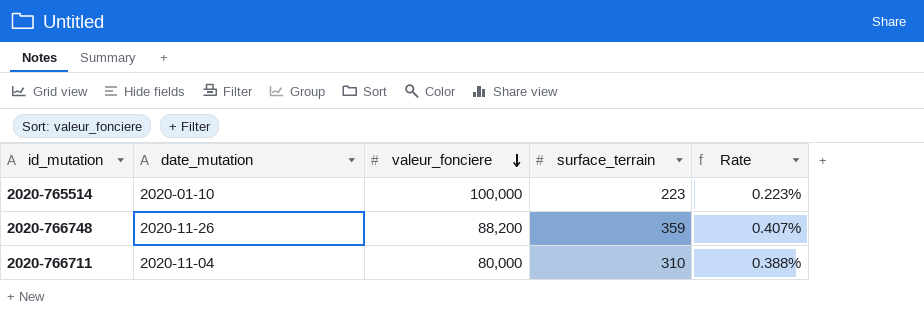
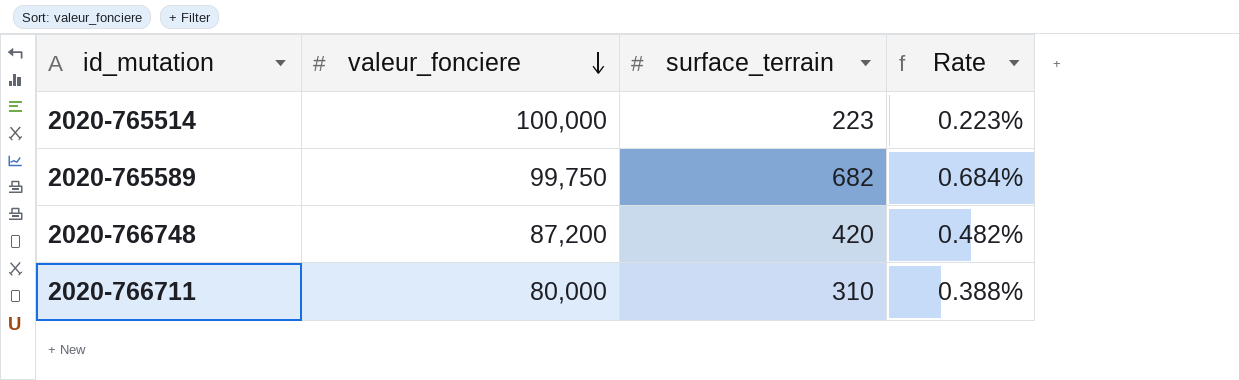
column date_mutation | position: 2 -> none
row 2020-765589: none -> 99,750 | 682 | 0.684%
2020-766748 | valeur_fonciere: 88,200 -> 87,200
2020-766748 | surface_terrain: 359 -> 420
2020-766748 | Rate: 0.407% -> 0.482%

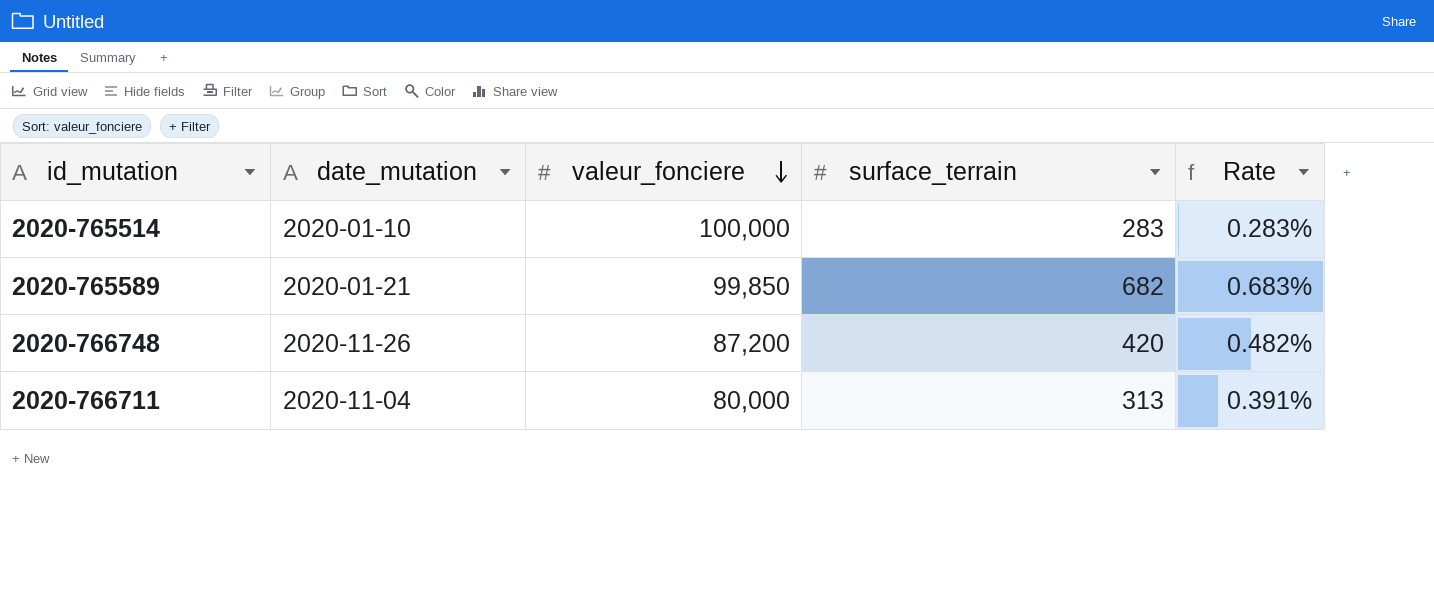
column date_mutation | position: none -> 2
2020-765514 | surface_terrain: 223 -> 283
2020-765514 | Rate: 0.223% -> 0.283%
2020-765589 | valeur_fonciere: 99,750 -> 99,850
2020-765589 | Rate: 0.684% -> 0.683%
2020-766711 | surface_terrain: 310 -> 313
2020-766711 | Rate: 0.388% -> 0.391%

